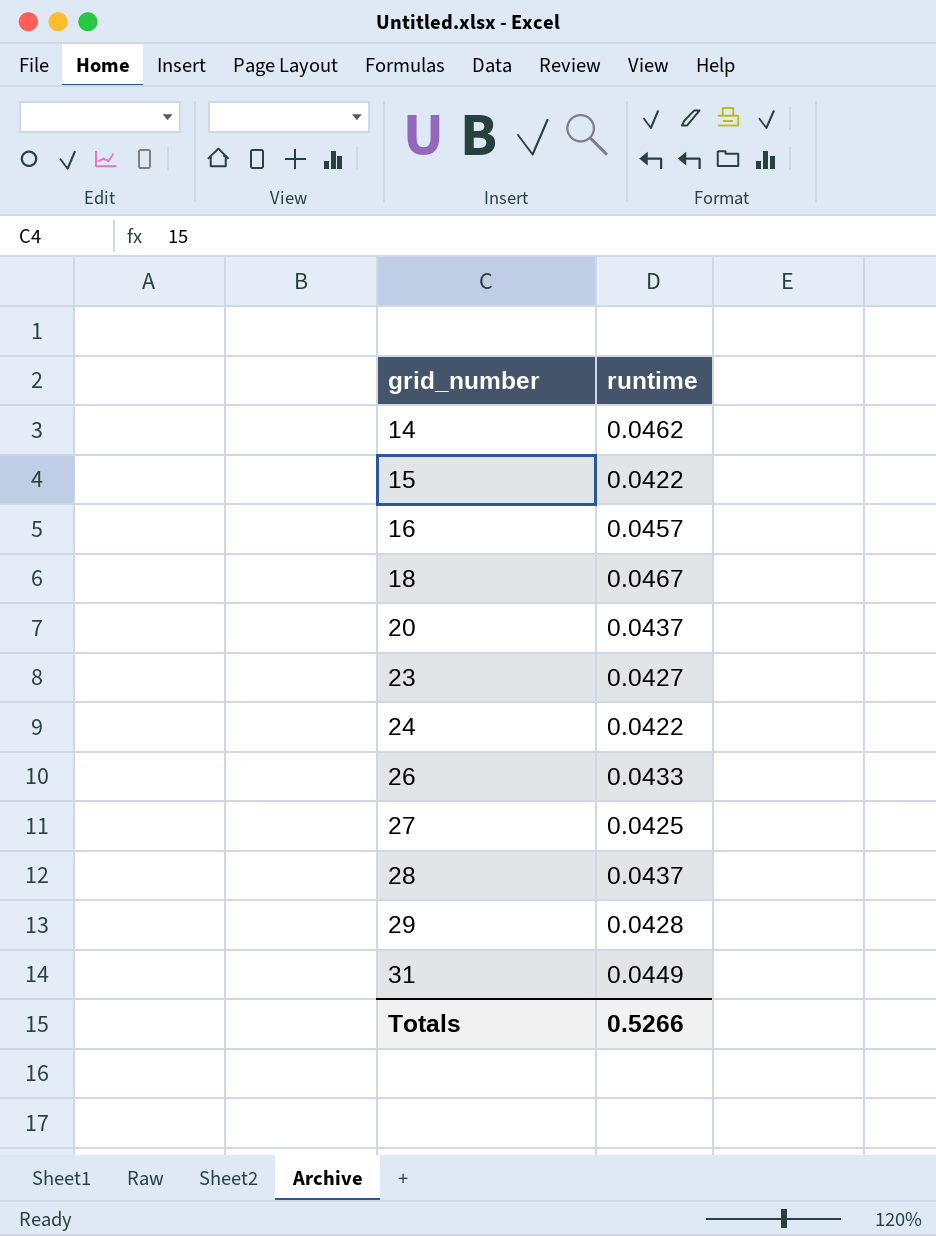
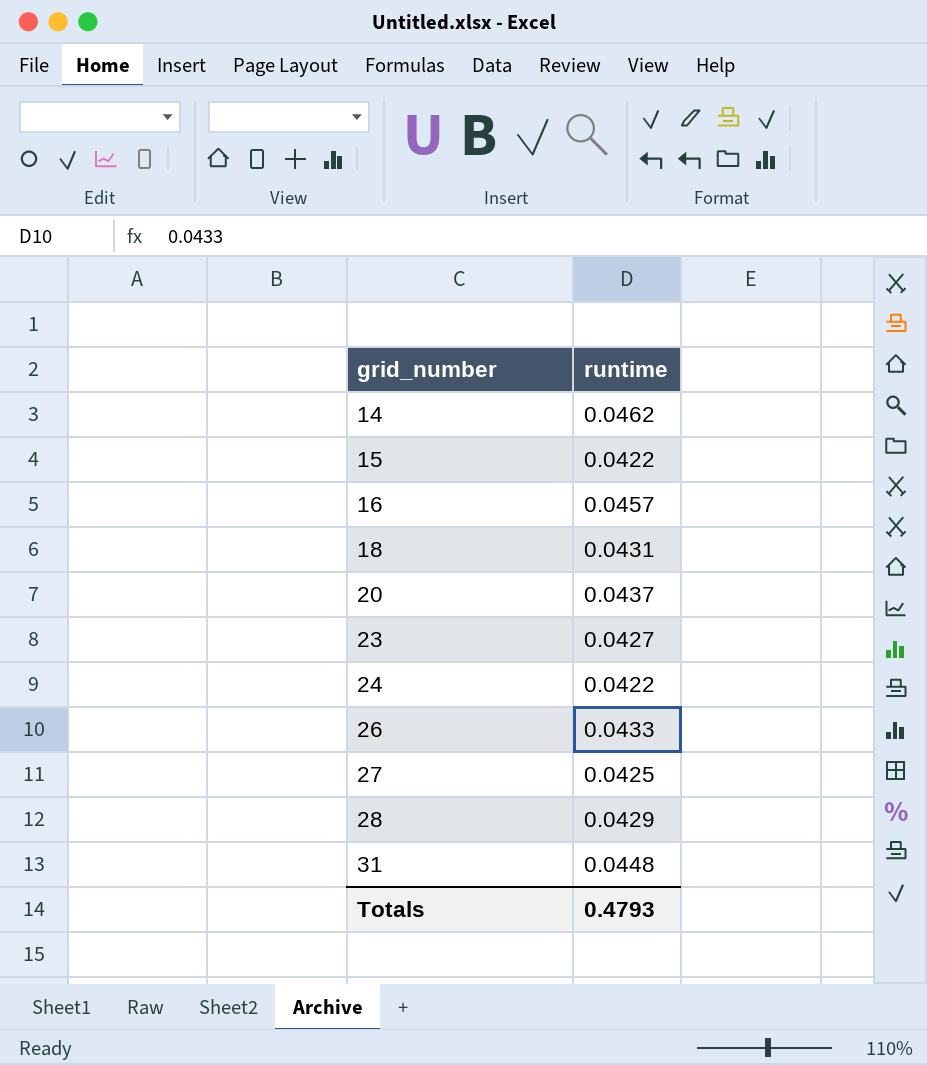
row 29: 0.0428 -> none
18 | runtime: 0.0467 -> 0.0431
28 | runtime: 0.0437 -> 0.0429
31 | runtime: 0.0449 -> 0.0448
Totals | runtime: 0.5266 -> 0.4793

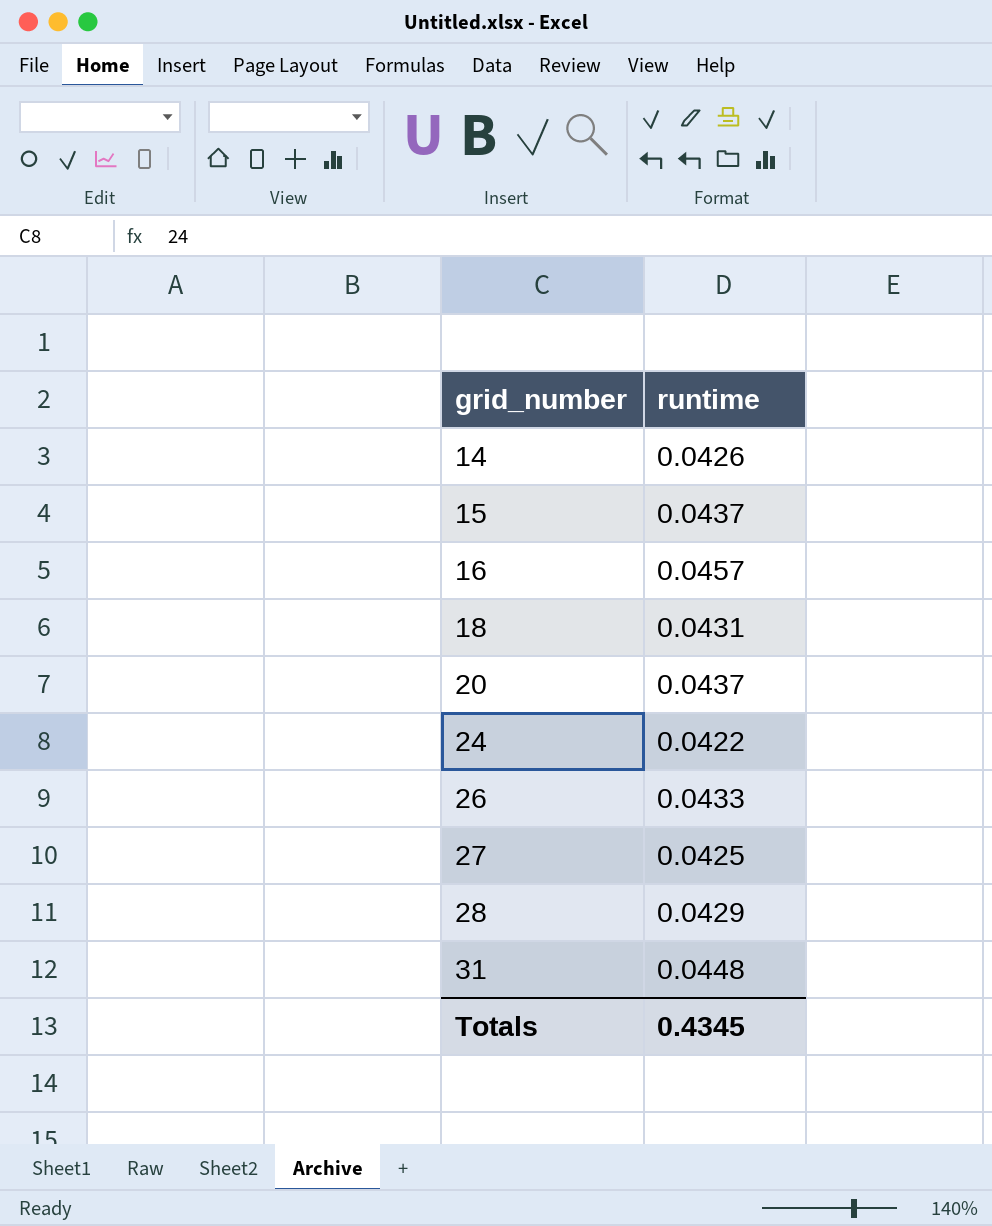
row 23: 0.0427 -> none
14 | runtime: 0.0462 -> 0.0426
15 | runtime: 0.0422 -> 0.0437
Totals | runtime: 0.4793 -> 0.4345

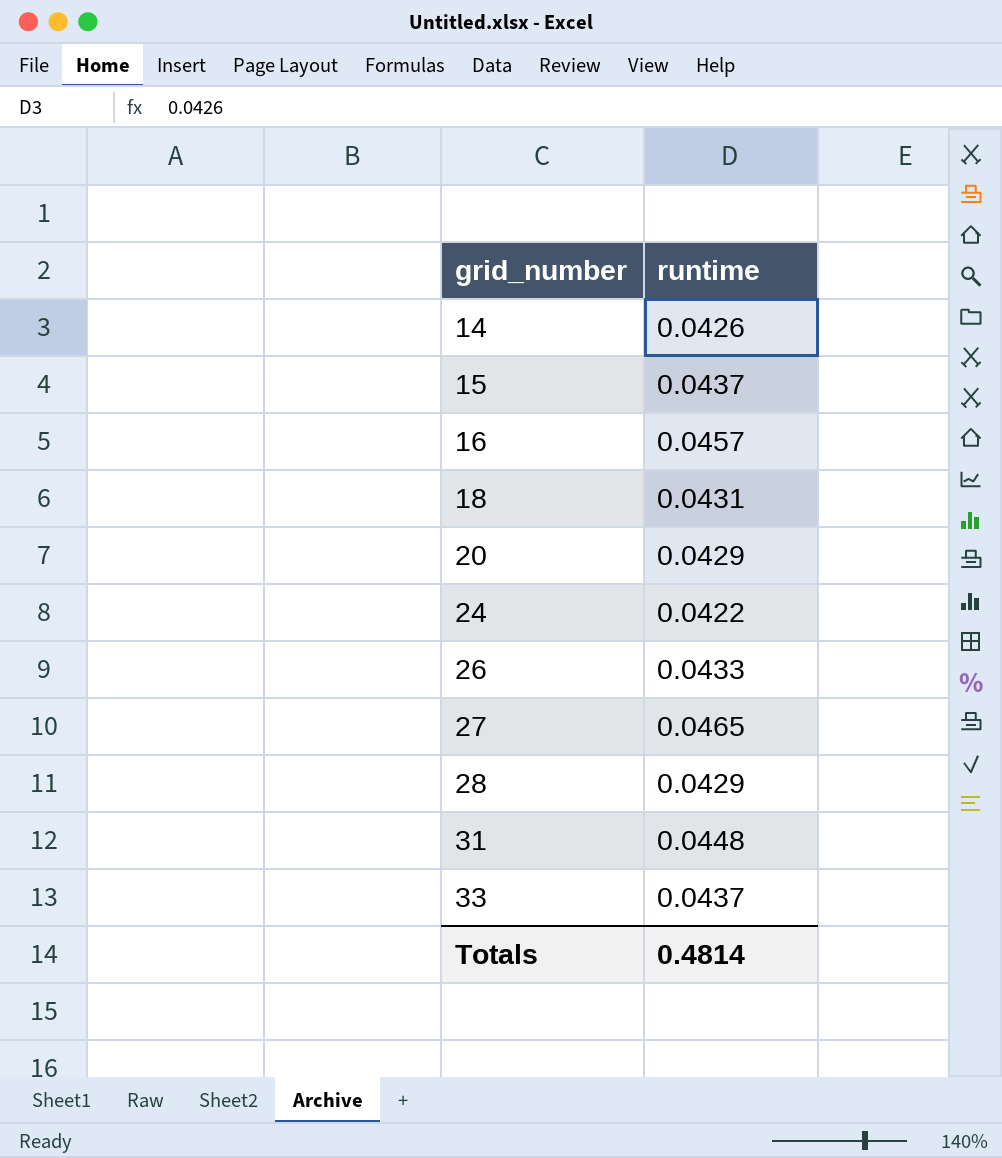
20 | runtime: 0.0437 -> 0.0429
27 | runtime: 0.0425 -> 0.0465
row 33: none -> 0.0437
Totals | runtime: 0.4345 -> 0.4814

